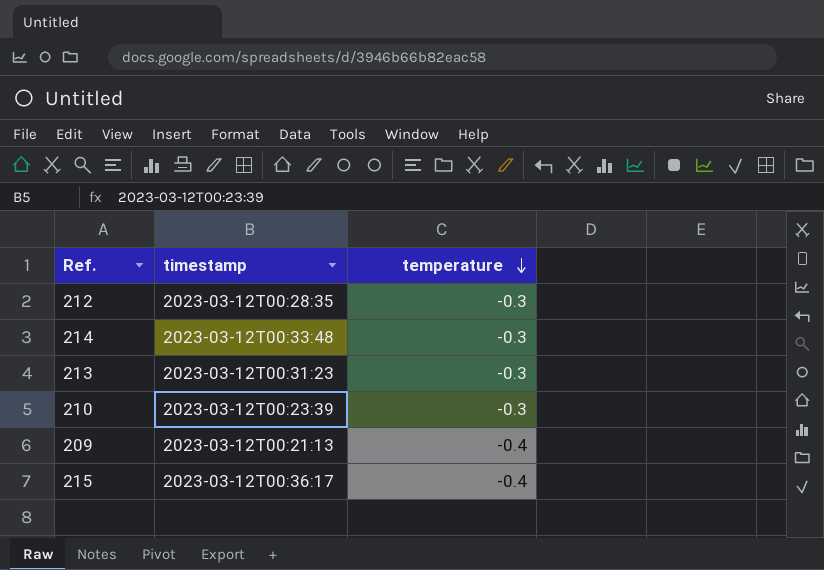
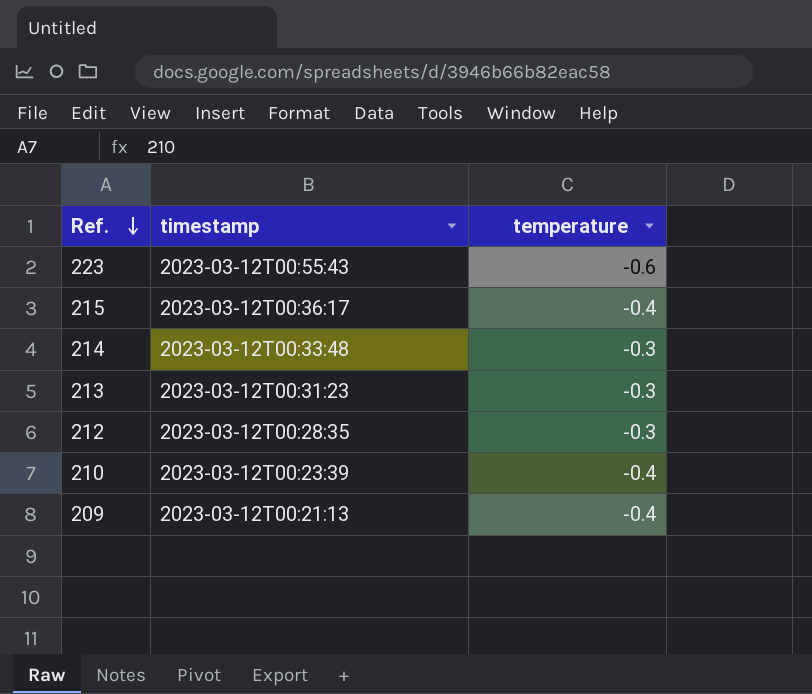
row order: temperature descending -> Ref. descending
row 223: none -> 2023-03-12T00:55:43 | -0.6
210 | temperature: -0.3 -> -0.4

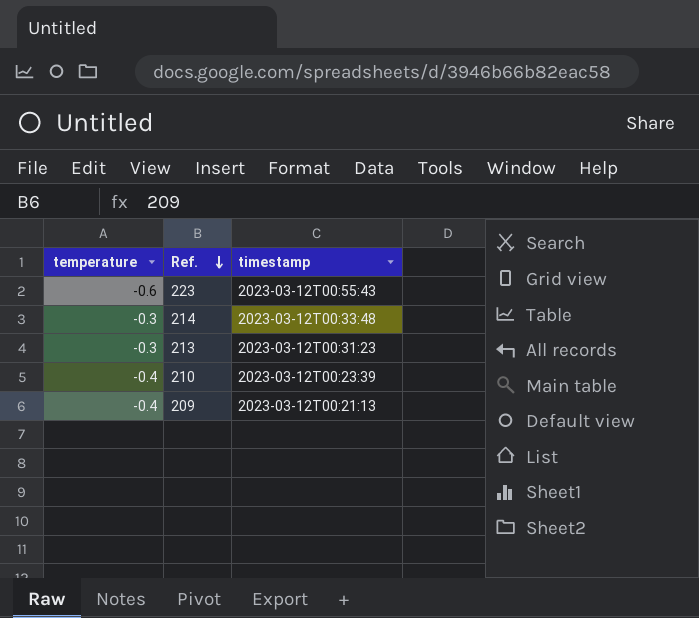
column temperature | position: 3 -> 1
row 215: 2023-03-12T00:36:17 | -0.4 -> none
row 212: 2023-03-12T00:28:35 | -0.3 -> none

